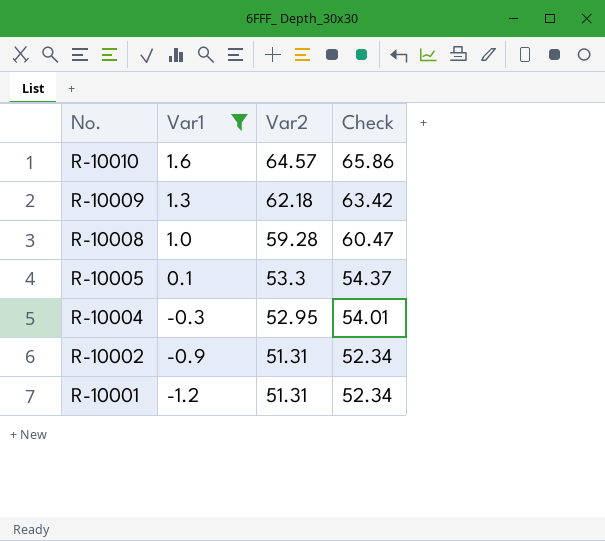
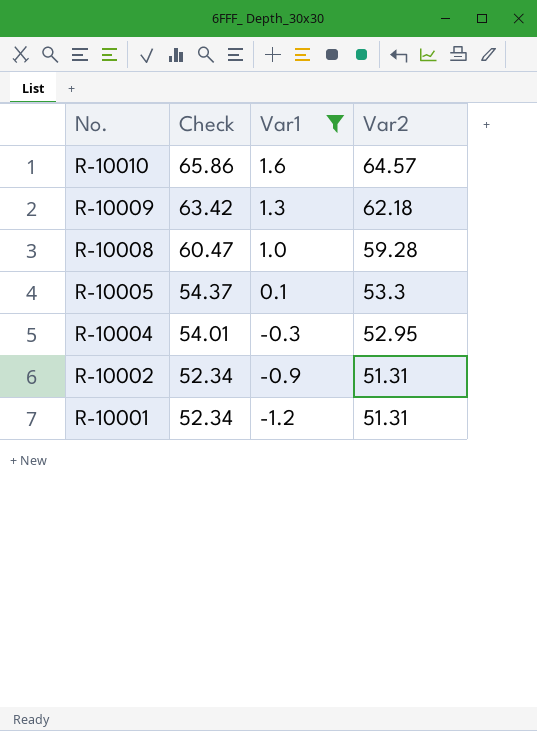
column Check | position: 4 -> 2

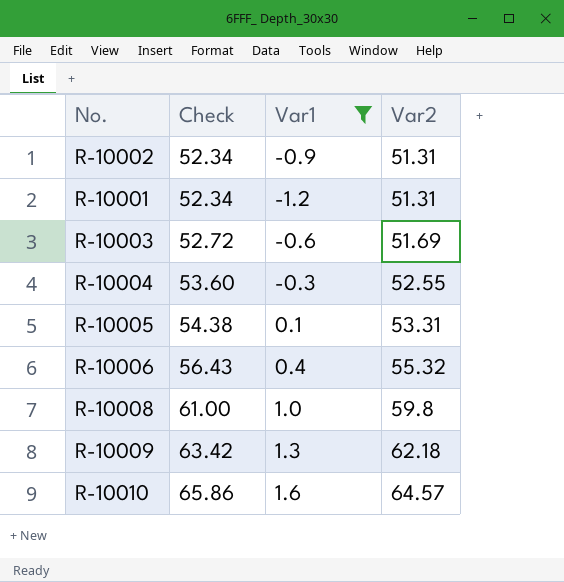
row order: No. descending -> Check ascending
row R-10003: none -> 52.72 | -0.6 | 51.69
R-10004 | Check: 54.01 -> 53.60
R-10004 | Var2: 52.95 -> 52.55
R-10005 | Check: 54.37 -> 54.38
R-10005 | Var2: 53.3 -> 53.31
row R-10006: none -> 56.43 | 0.4 | 55.32
R-10008 | Check: 60.47 -> 61.00
R-10008 | Var2: 59.28 -> 59.8

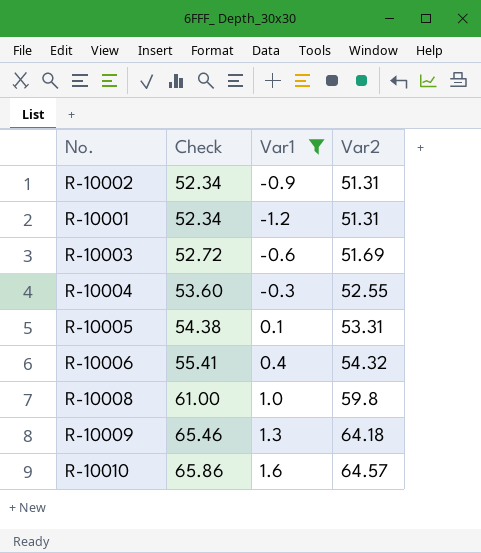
R-10006 | Check: 56.43 -> 55.41
R-10006 | Var2: 55.32 -> 54.32
R-10009 | Check: 63.42 -> 65.46
R-10009 | Var2: 62.18 -> 64.18

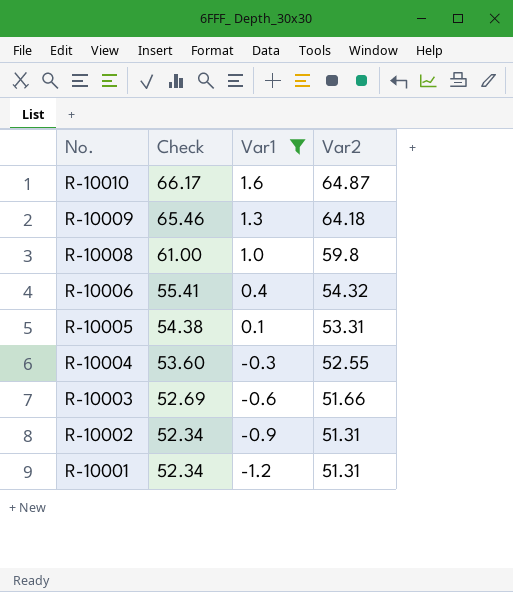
row order: Check ascending -> No. descending
R-10010 | Check: 65.86 -> 66.17
R-10010 | Var2: 64.57 -> 64.87
R-10003 | Check: 52.72 -> 52.69
R-10003 | Var2: 51.69 -> 51.66

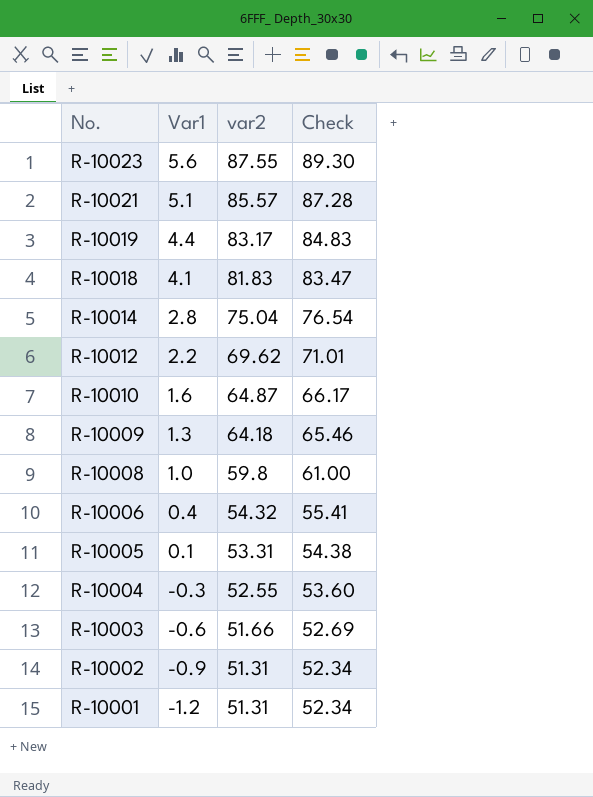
filter: Var1 <= 1.6 -> none
column name: Var2 -> var2
column Check | position: 2 -> 4

